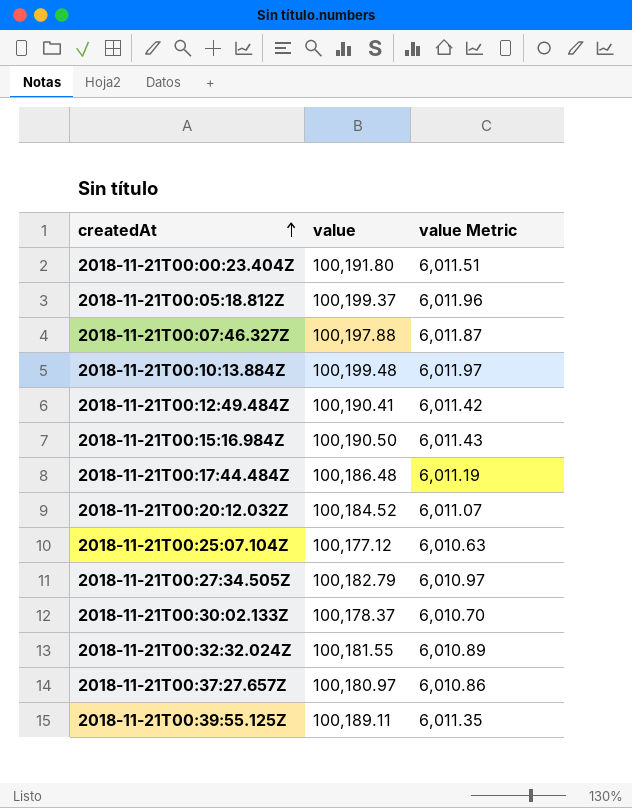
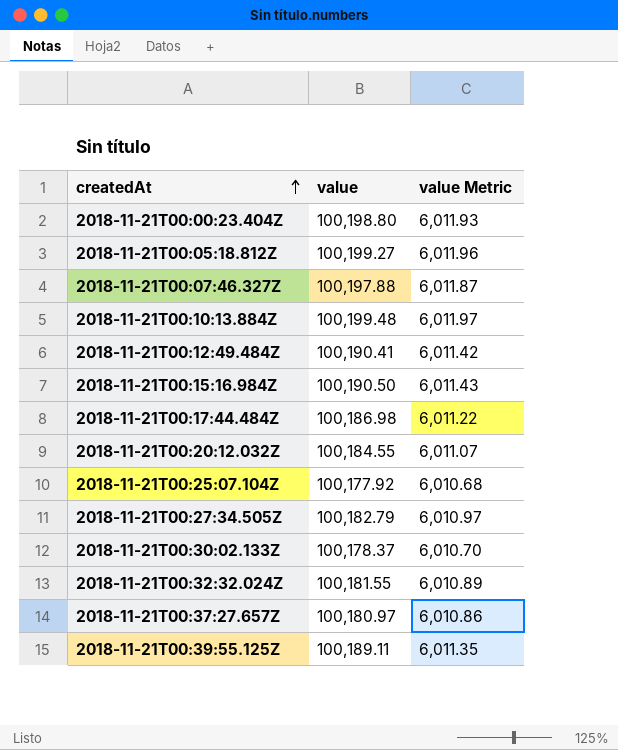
2018-11-21T00:00:23.404Z | value: 100,191.80 -> 100,198.80
2018-11-21T00:00:23.404Z | value Metric: 6,011.51 -> 6,011.93
2018-11-21T00:05:18.812Z | value: 100,199.37 -> 100,199.27
2018-11-21T00:17:44.484Z | value: 100,186.48 -> 100,186.98
2018-11-21T00:17:44.484Z | value Metric: 6,011.19 -> 6,011.22
2018-11-21T00:20:12.032Z | value: 100,184.52 -> 100,184.55
2018-11-21T00:25:07.104Z | value: 100,177.12 -> 100,177.92
2018-11-21T00:25:07.104Z | value Metric: 6,010.63 -> 6,010.68

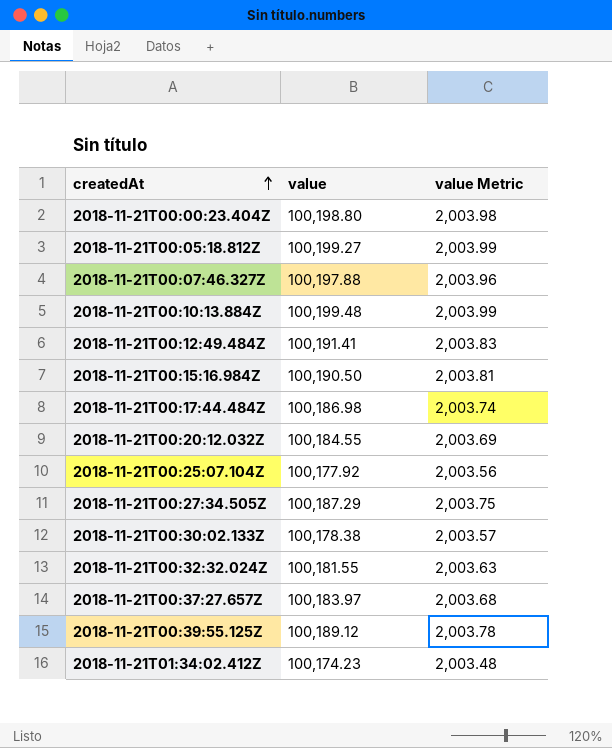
column value Metric | formula: [value] * 0.06 -> [value] * 0.02
2018-11-21T00:12:49.484Z | value: 100,190.41 -> 100,191.41
2018-11-21T00:27:34.505Z | value: 100,182.79 -> 100,187.29
2018-11-21T00:30:02.133Z | value: 100,178.37 -> 100,178.38
2018-11-21T00:37:27.657Z | value: 100,180.97 -> 100,183.97
2018-11-21T00:39:55.125Z | value: 100,189.11 -> 100,189.12
row 2018-11-21T01:34:02.412Z: none -> 100,174.23 | 2,003.48

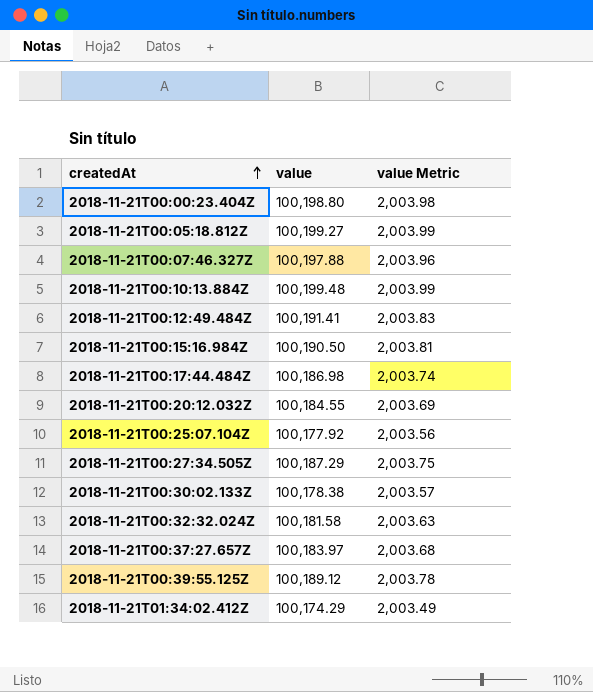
2018-11-21T00:32:32.024Z | value: 100,181.55 -> 100,181.58
2018-11-21T01:34:02.412Z | value: 100,174.23 -> 100,174.29
2018-11-21T01:34:02.412Z | value Metric: 2,003.48 -> 2,003.49

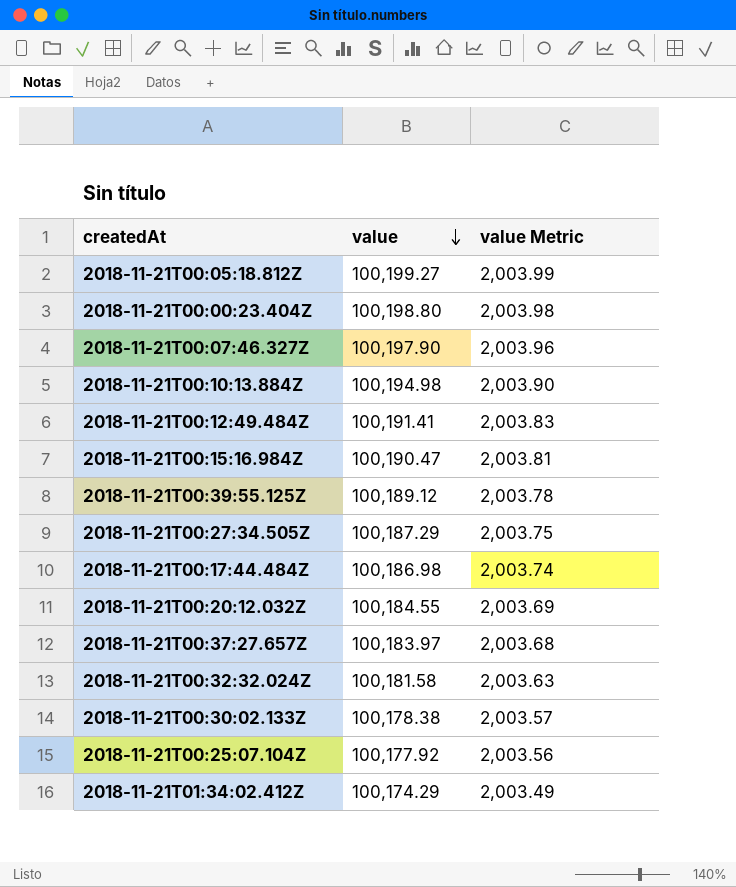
row order: createdAt ascending -> value descending
2018-11-21T00:07:46.327Z | value: 100,197.88 -> 100,197.90
2018-11-21T00:10:13.884Z | value: 100,199.48 -> 100,194.98
2018-11-21T00:10:13.884Z | value Metric: 2,003.99 -> 2,003.90
2018-11-21T00:15:16.984Z | value: 100,190.50 -> 100,190.47

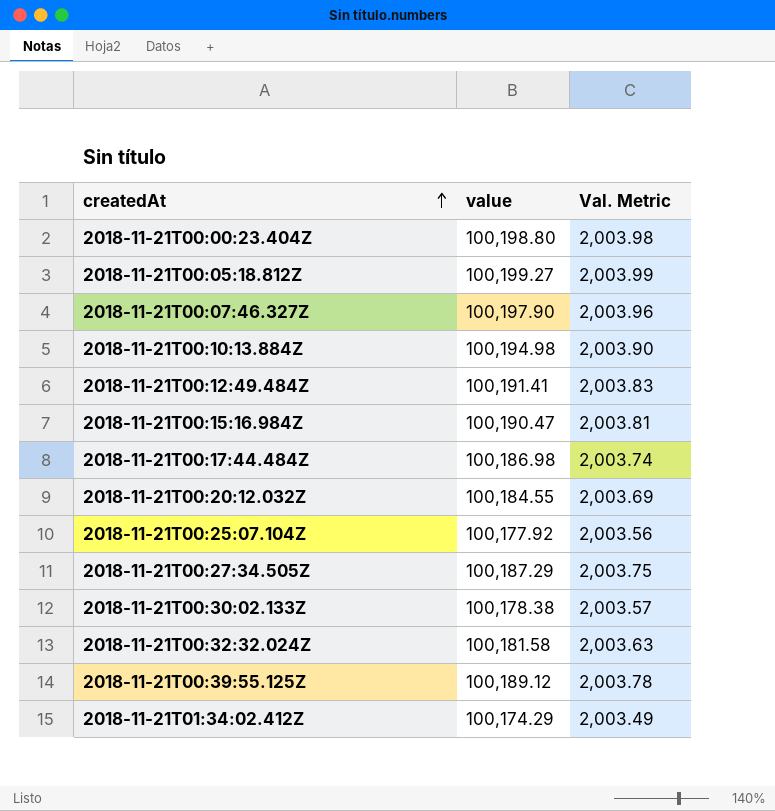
row order: value descending -> createdAt ascending
column name: value Metric -> Val. Metric
row 2018-11-21T00:37:27.657Z: 100,183.97 | 2,003.68 -> none

